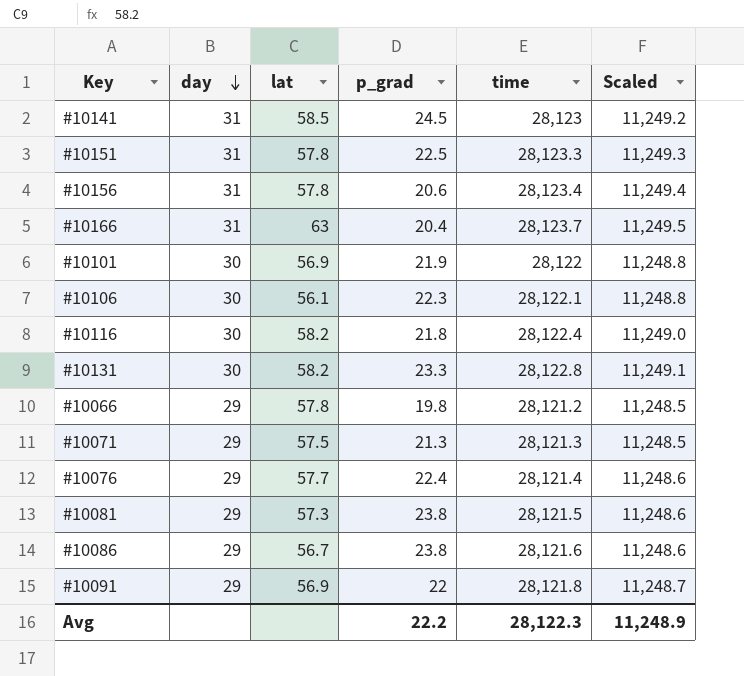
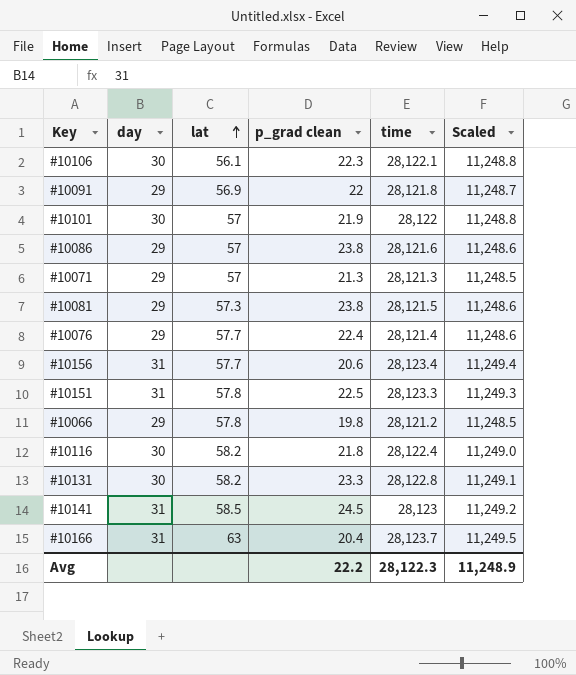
row order: day descending -> lat ascending
column name: p_grad -> p_grad clean
#10101 | lat: 56.9 -> 57
#10086 | lat: 56.7 -> 57
#10071 | lat: 57.5 -> 57
#10156 | lat: 57.8 -> 57.7

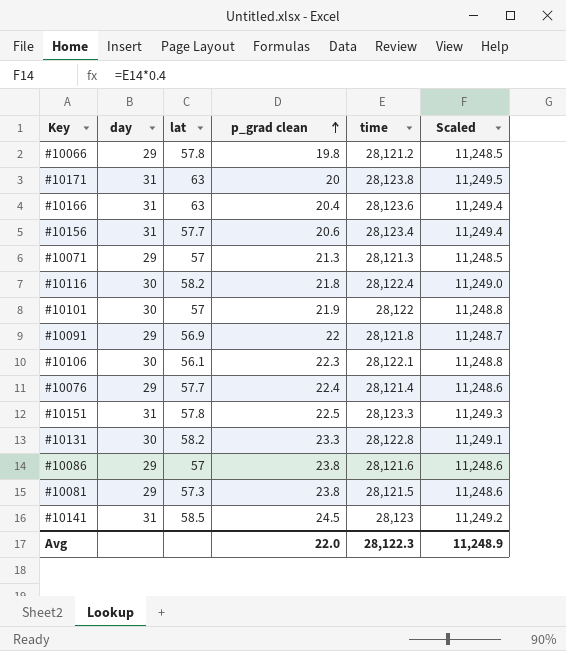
row order: lat ascending -> p_grad clean ascending
row #10171: none -> 31 | 63 | 20 | 28,123.8 | 11,249.5
#10166 | time: 28,123.7 -> 28,123.6
#10166 | Scaled: 11,249.5 -> 11,249.4
Avg | p_grad clean: 22.2 -> 22.0

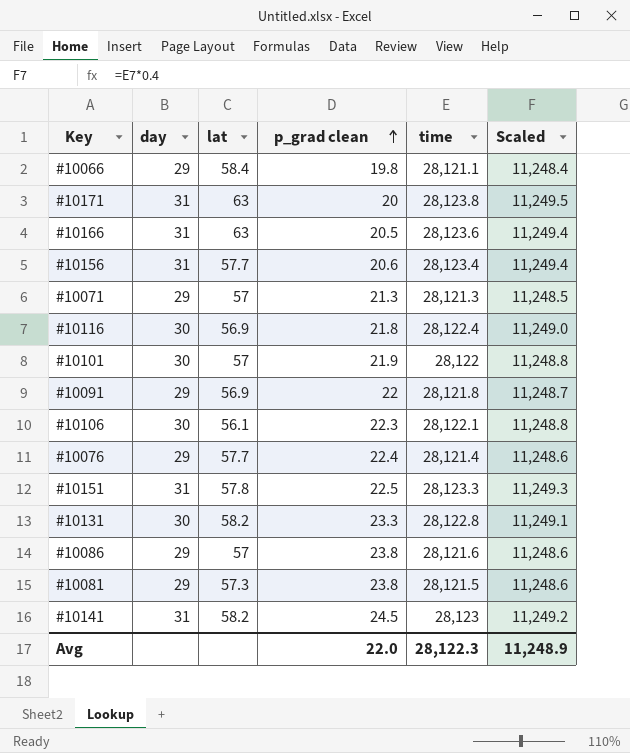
#10066 | lat: 57.8 -> 58.4
#10066 | time: 28,121.2 -> 28,121.1
#10066 | Scaled: 11,248.5 -> 11,248.4
#10166 | p_grad clean: 20.4 -> 20.5
#10116 | lat: 58.2 -> 56.9
#10141 | lat: 58.5 -> 58.2

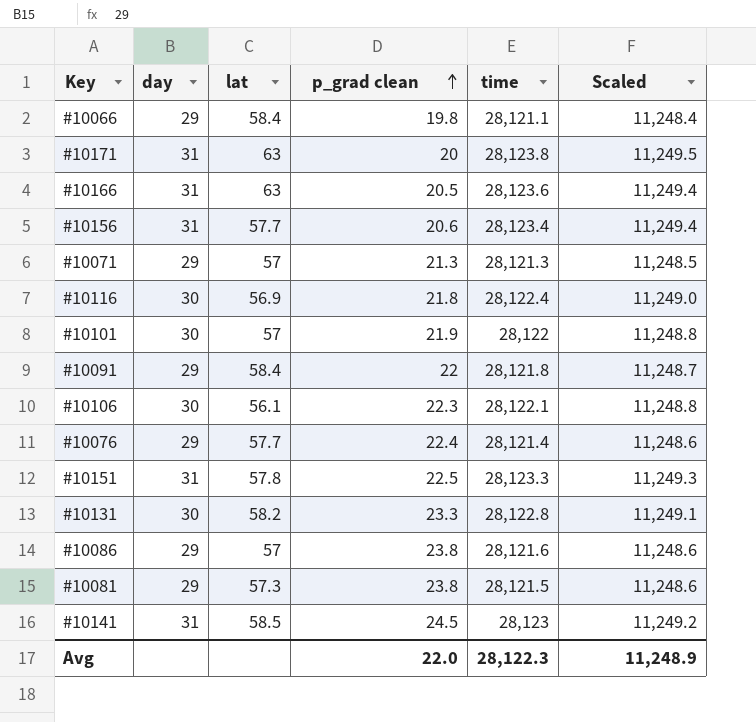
#10091 | lat: 56.9 -> 58.4
#10141 | lat: 58.2 -> 58.5

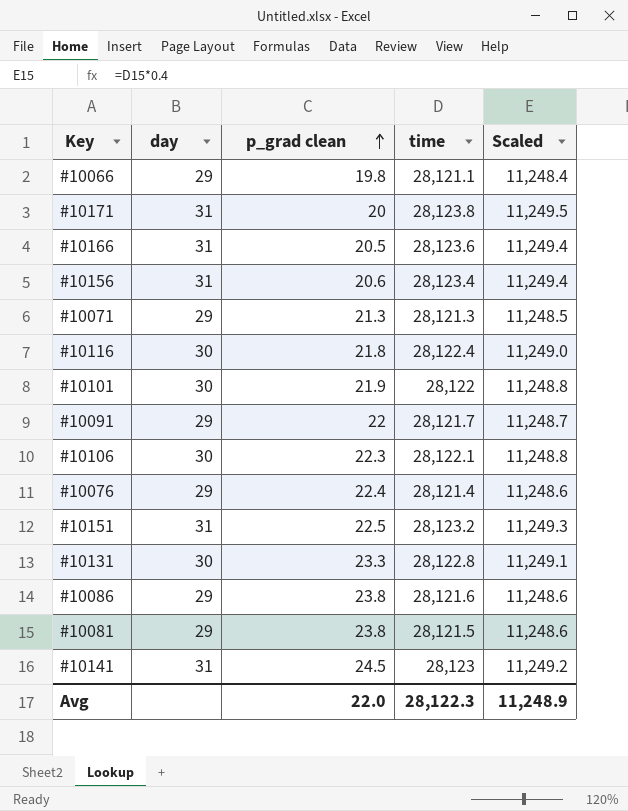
column lat | position: 3 -> none
#10091 | time: 28,121.8 -> 28,121.7
#10151 | time: 28,123.3 -> 28,123.2

